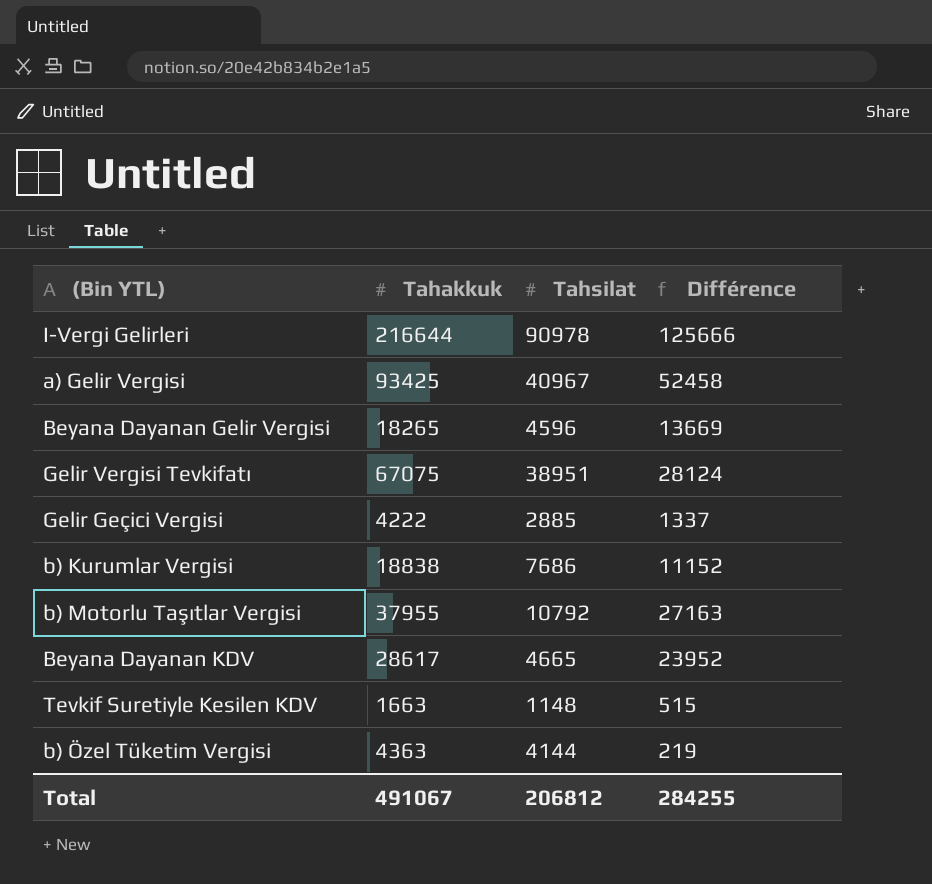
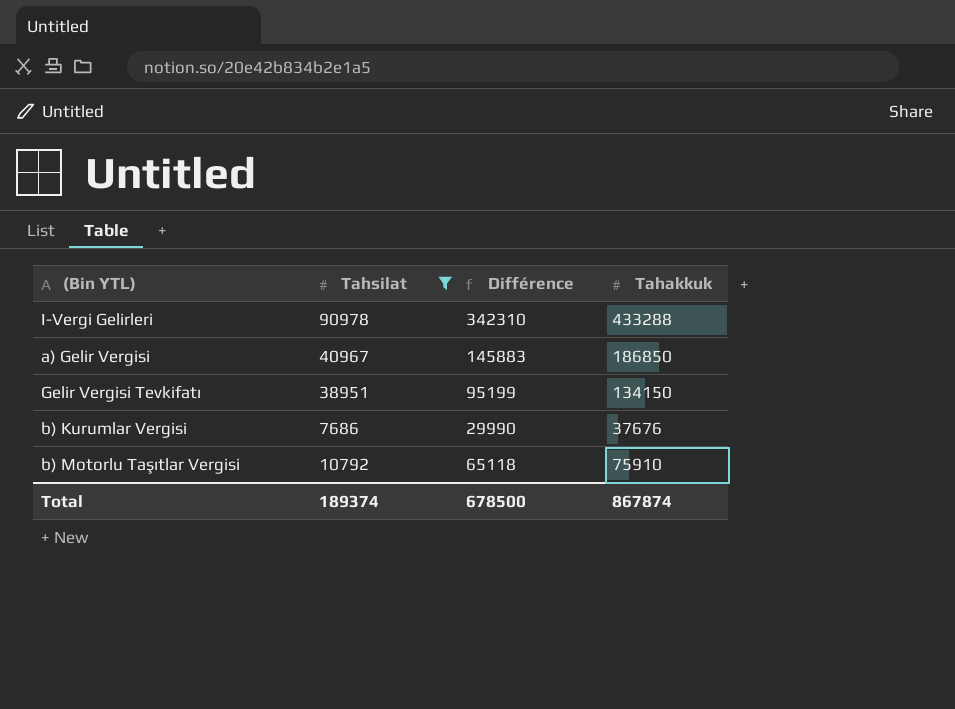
filter: none -> Tahsilat >= 7686
column Tahakkuk | position: 2 -> 4
I-Vergi Gelirleri | Différence: 125666 -> 342310
I-Vergi Gelirleri | Tahakkuk: 216644 -> 433288
a) Gelir Vergisi | Différence: 52458 -> 145883
a) Gelir Vergisi | Tahakkuk: 93425 -> 186850
Gelir Vergisi Tevkifatı | Différence: 28124 -> 95199
Gelir Vergisi Tevkifatı | Tahakkuk: 67075 -> 134150
b) Kurumlar Vergisi | Différence: 11152 -> 29990
b) Kurumlar Vergisi | Tahakkuk: 18838 -> 37676
b) Motorlu Taşıtlar Vergisi | Différence: 27163 -> 65118
b) Motorlu Taşıtlar Vergisi | Tahakkuk: 37955 -> 75910
Total | Tahsilat: 206812 -> 189374
Total | Différence: 284255 -> 678500
Total | Tahakkuk: 491067 -> 867874

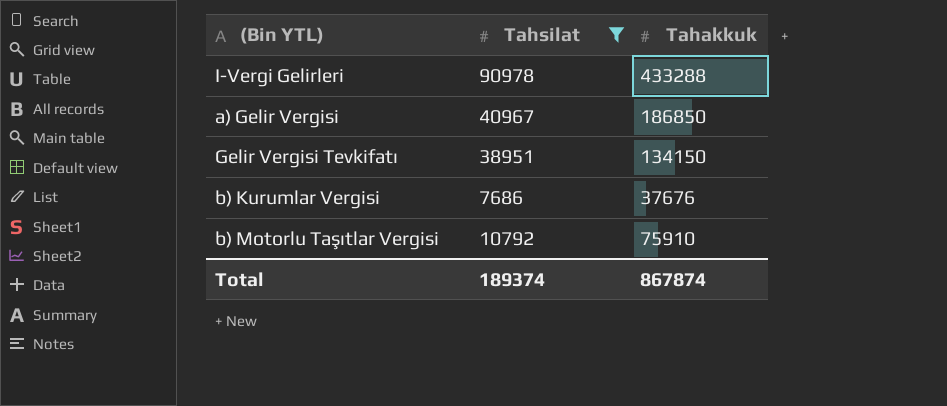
column Différence | formula: [Tahakkuk] - [Tahsilat] -> none

